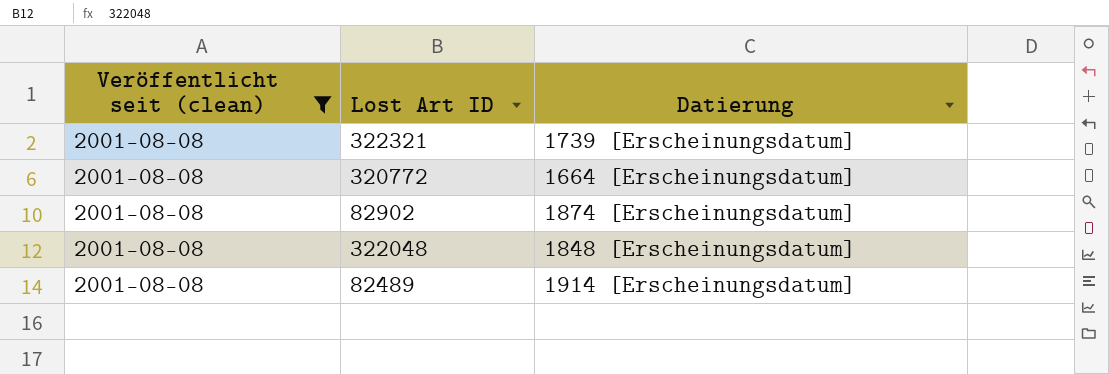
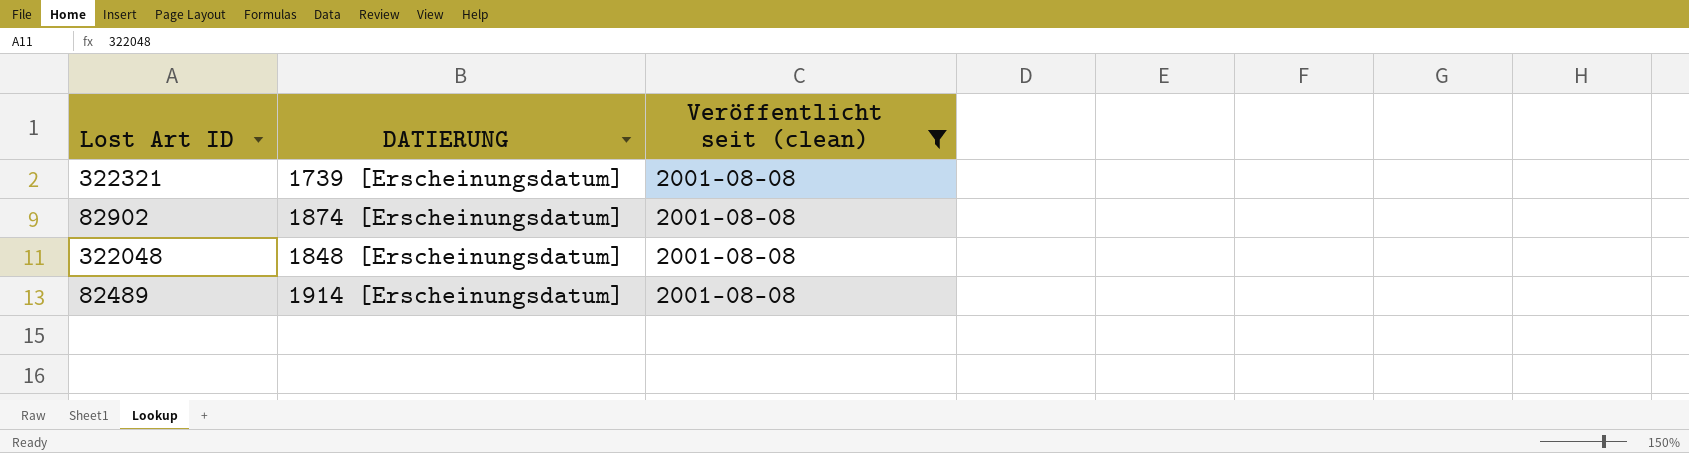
column name: Datierung -> DATIERUNG
column Veröffentlicht seit (clean) | position: 1 -> 3
row 320772: 2001-08-08 | 1664 [Erscheinungsdatum] -> none

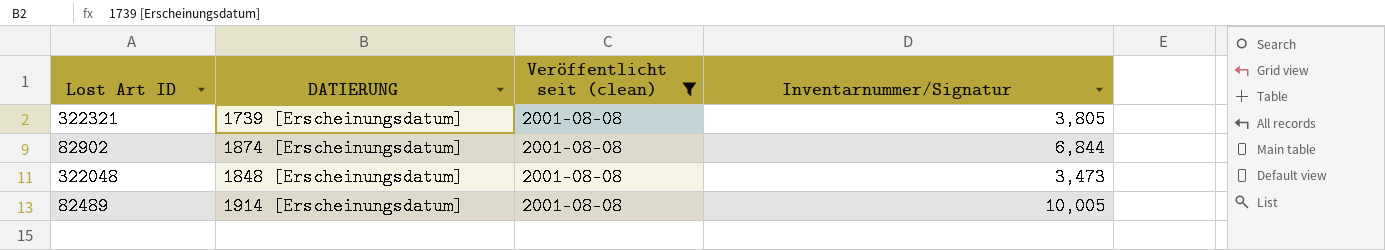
column Inventarnummer/Signatur | position: none -> 4

